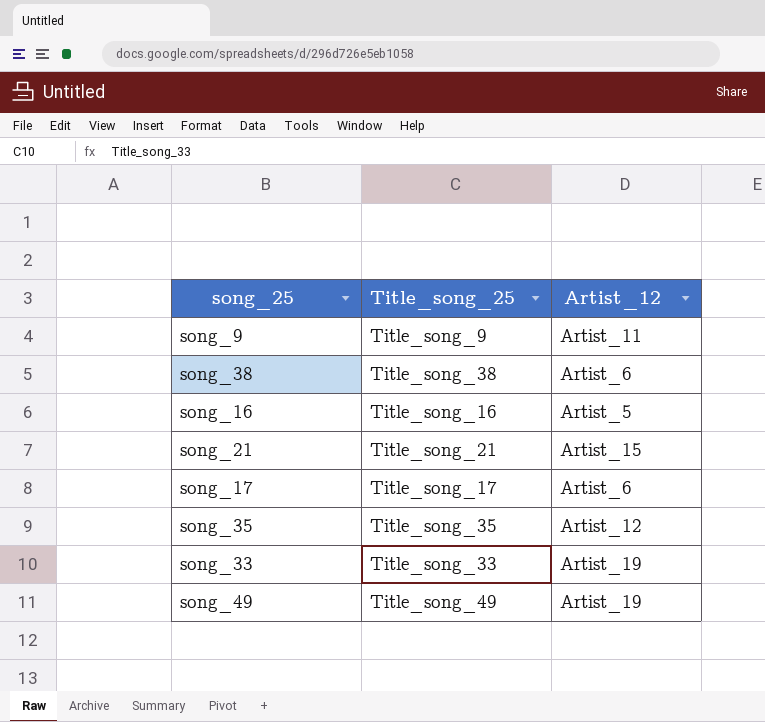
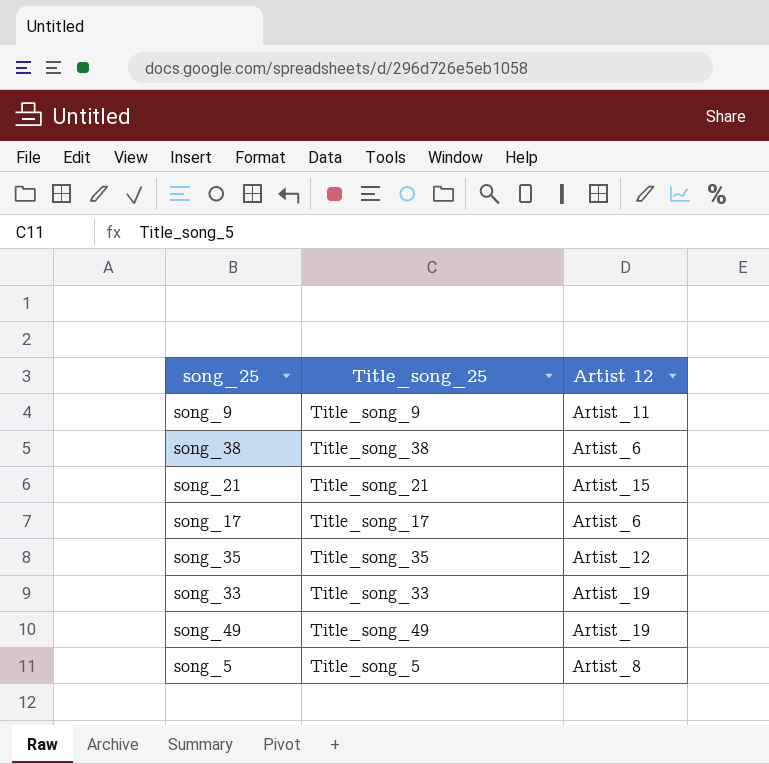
column name: Artist_12 -> Artist 12
row song_16: Title_song_16 | Artist_5 -> none
row song_5: none -> Title_song_5 | Artist_8

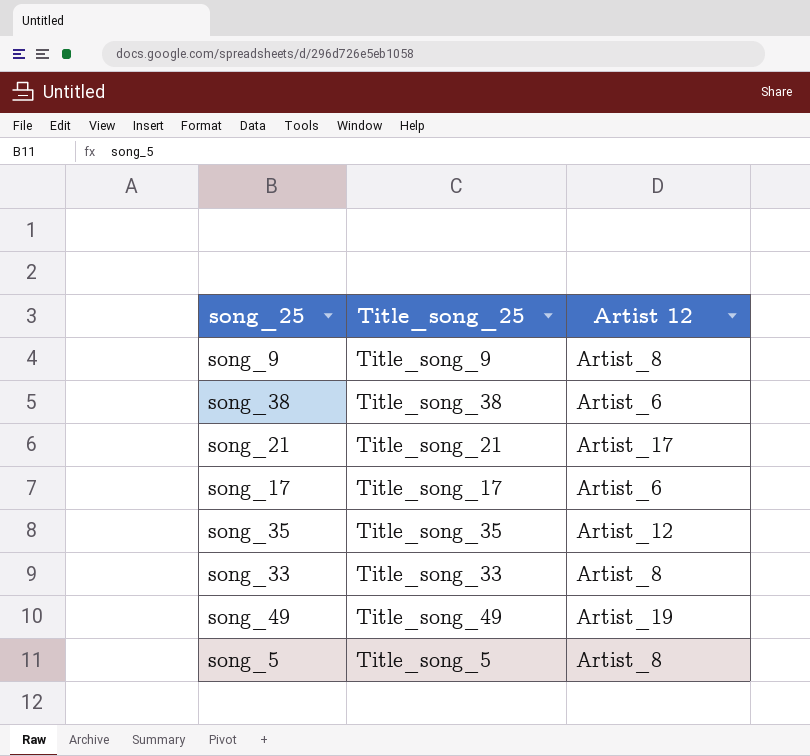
song_9 | Artist 12: Artist_11 -> Artist_8
song_21 | Artist 12: Artist_15 -> Artist_17
song_33 | Artist 12: Artist_19 -> Artist_8

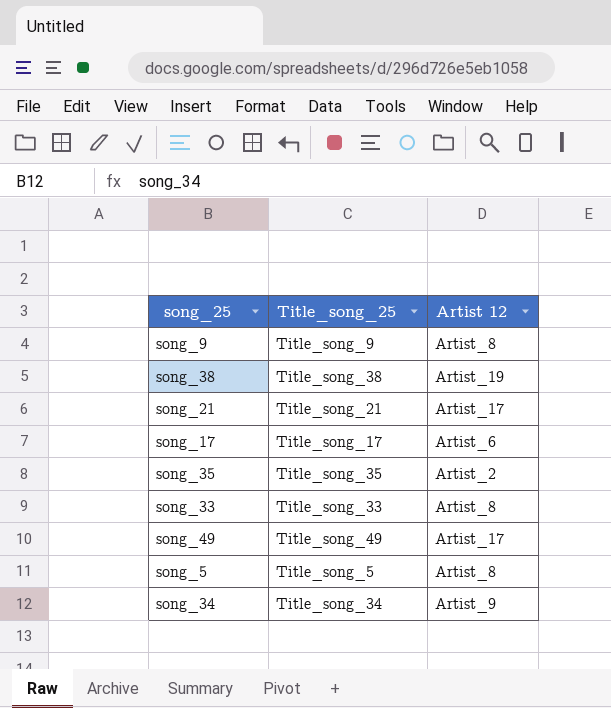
song_38 | Artist 12: Artist_6 -> Artist_19
song_35 | Artist 12: Artist_12 -> Artist_2
song_49 | Artist 12: Artist_19 -> Artist_17
row song_34: none -> Title_song_34 | Artist_9

